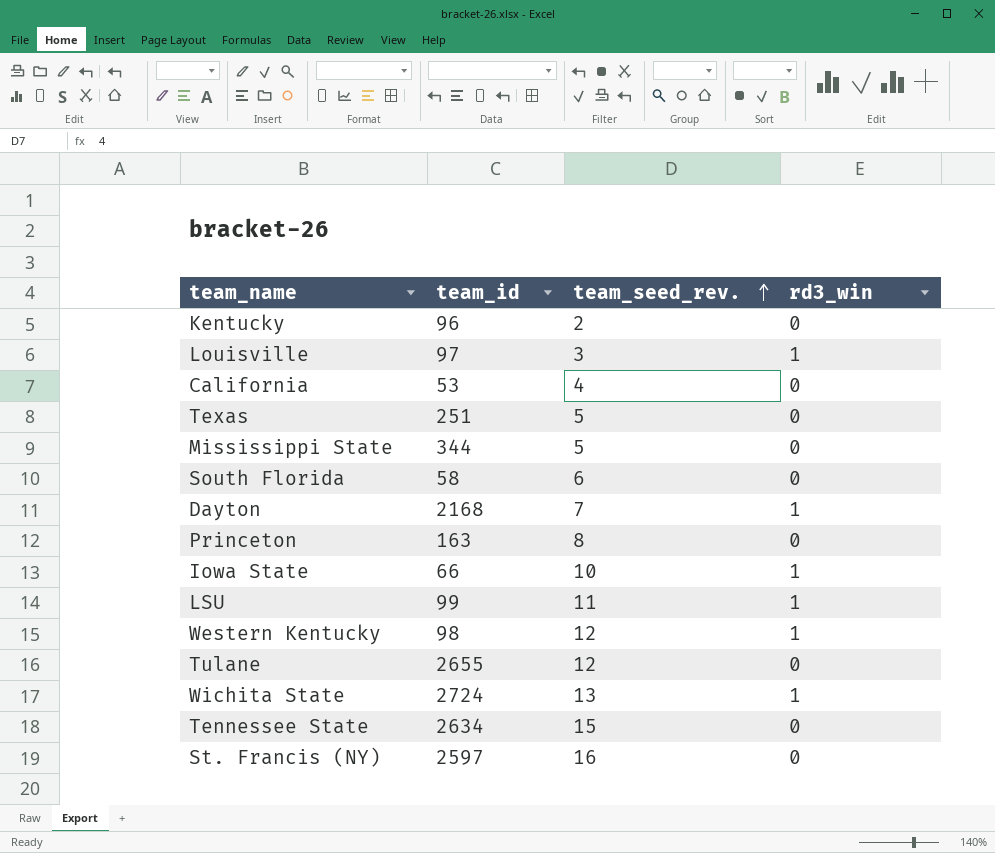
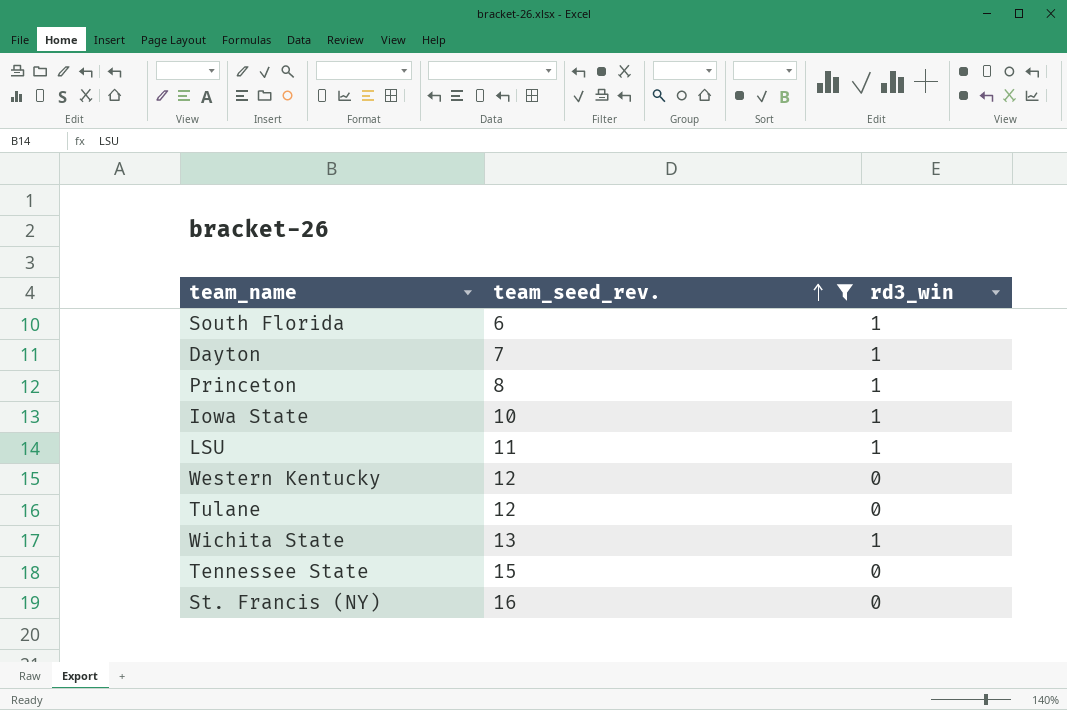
filter: none -> team_seed_rev. >= 6
column team_id | position: 2 -> none
South Florida | rd3_win: 0 -> 1
Princeton | rd3_win: 0 -> 1
Western Kentucky | rd3_win: 1 -> 0

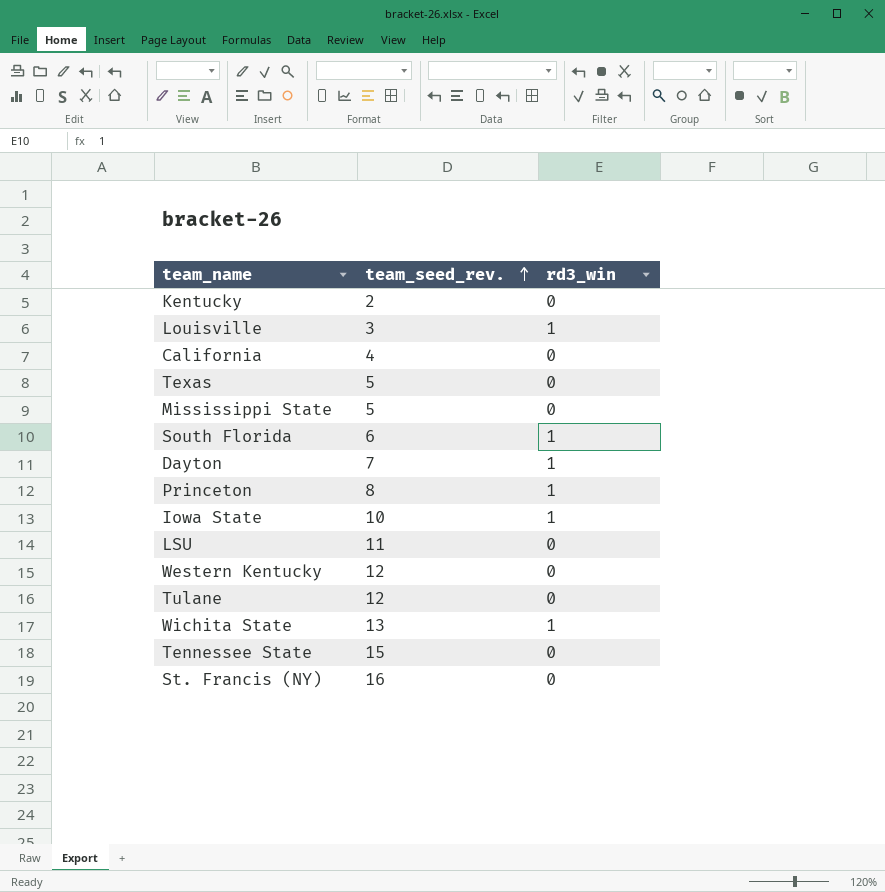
filter: team_seed_rev. >= 6 -> none
LSU | rd3_win: 1 -> 0

